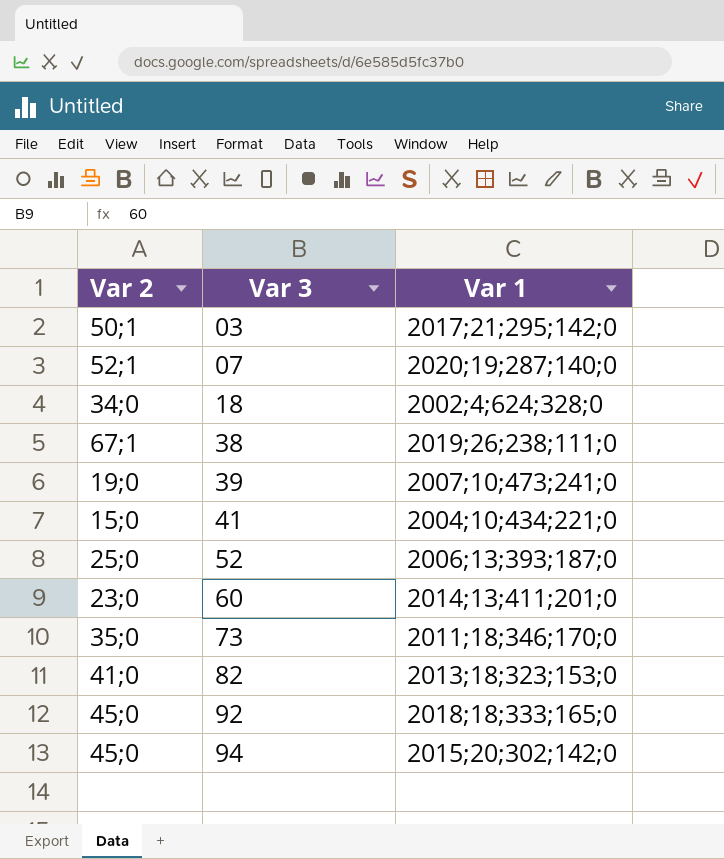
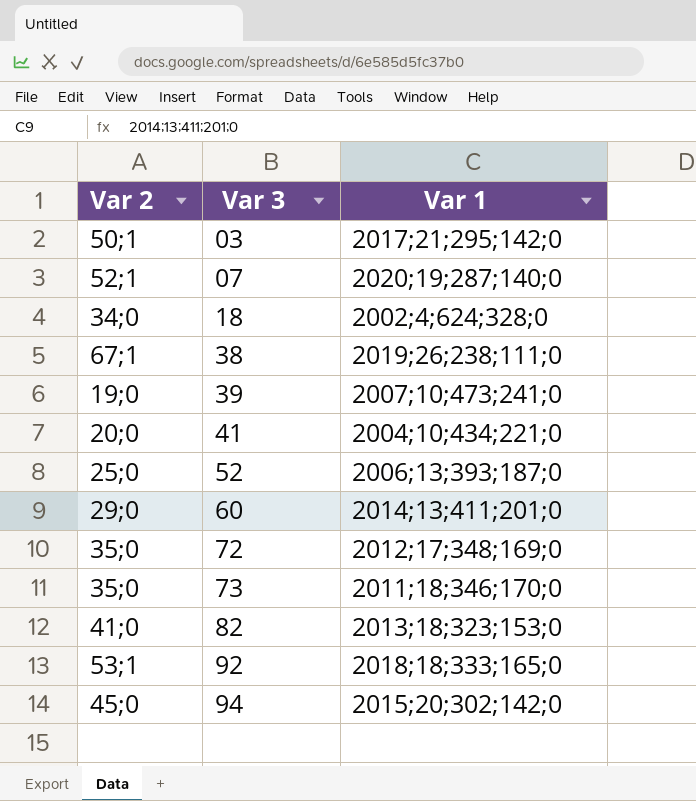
41 | Var 2: 15;0 -> 20;0
60 | Var 2: 23;0 -> 29;0
row 72: none -> 35;0 | 2012;17;348;169;0
92 | Var 2: 45;0 -> 53;1

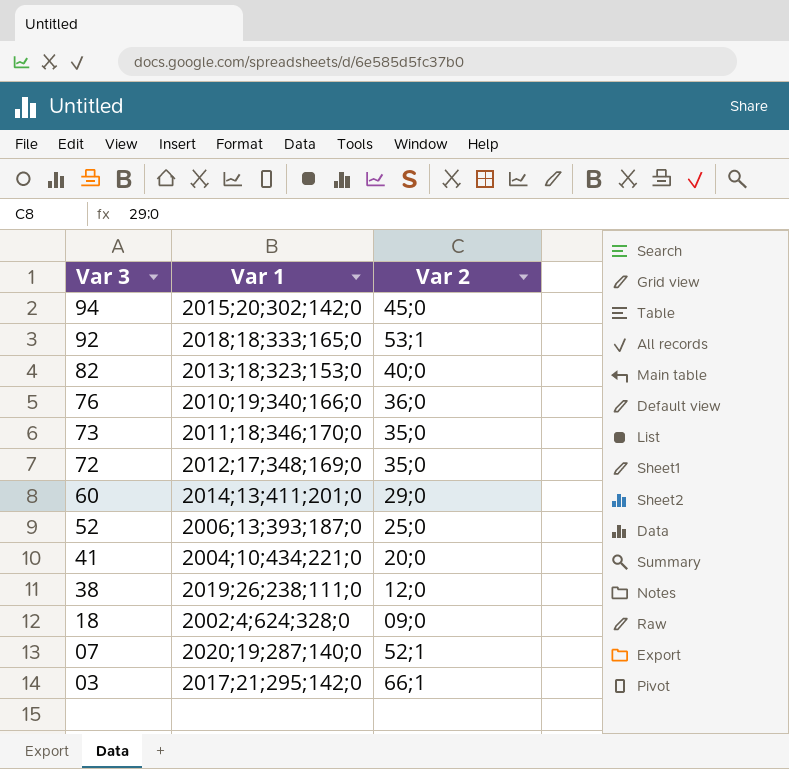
row order: Var 3 ascending -> Var 3 descending
column Var 2 | position: 1 -> 3
row 39: 19;0 | 2007;10;473;241;0 -> none
82 | Var 2: 41;0 -> 40;0
row 76: none -> 2010;19;340;166;0 | 36;0
38 | Var 2: 67;1 -> 12;0
18 | Var 2: 34;0 -> 09;0
03 | Var 2: 50;1 -> 66;1

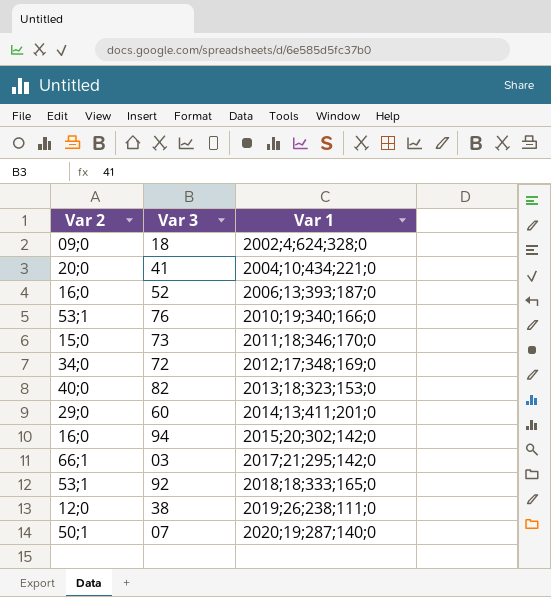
row order: Var 3 descending -> Var 1 ascending
column Var 2 | position: 3 -> 1
52 | Var 2: 25;0 -> 16;0
76 | Var 2: 36;0 -> 53;1
73 | Var 2: 35;0 -> 15;0
72 | Var 2: 35;0 -> 34;0
94 | Var 2: 45;0 -> 16;0
07 | Var 2: 52;1 -> 50;1

